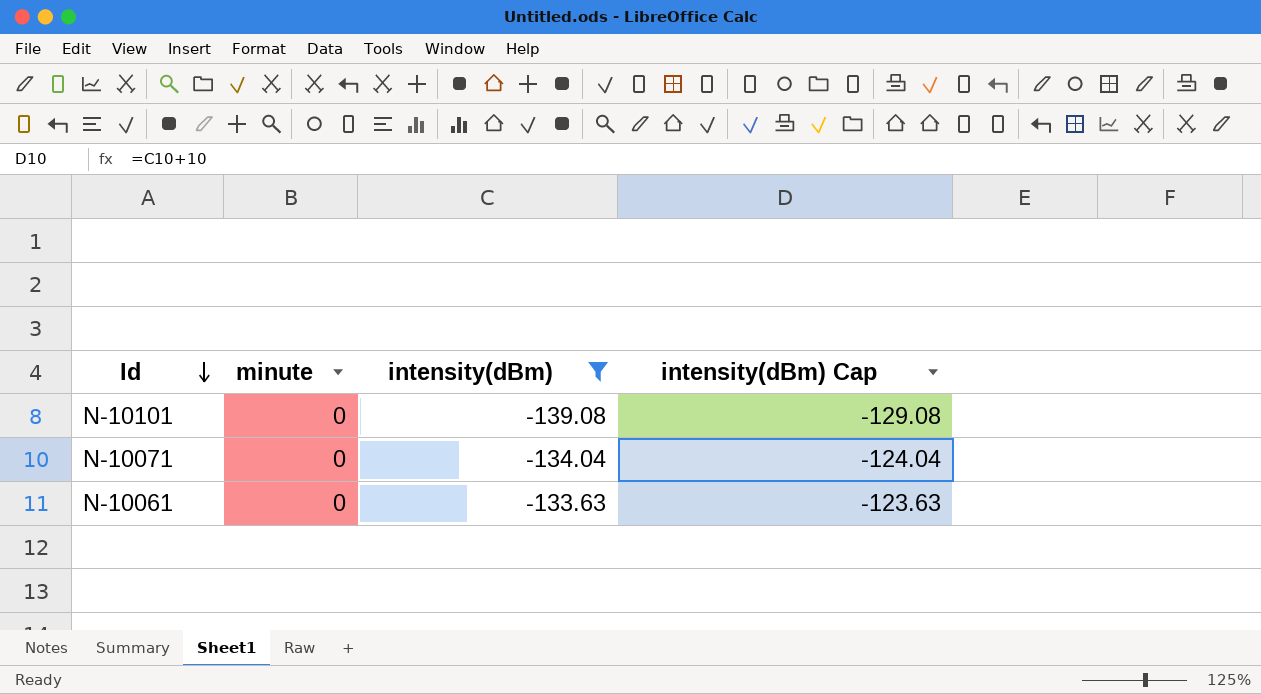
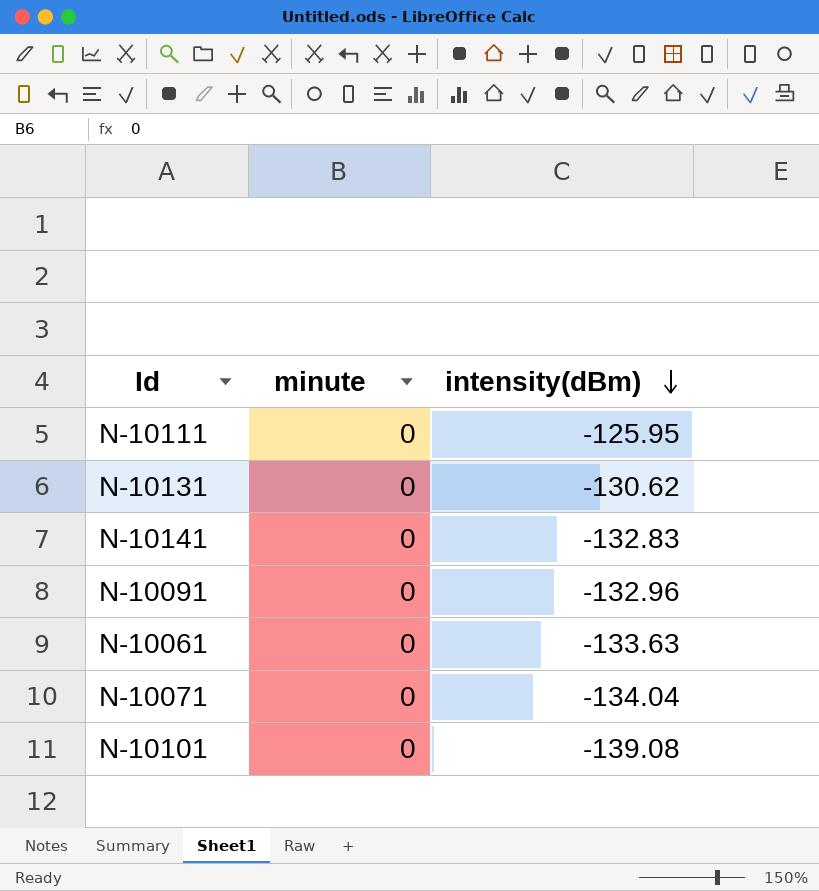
filter: intensity(dBm) <= -133.63 -> none
row order: Id descending -> intensity(dBm) descending
column intensity(dBm) Cap | formula: [intensity(dBm)] + 10 -> none

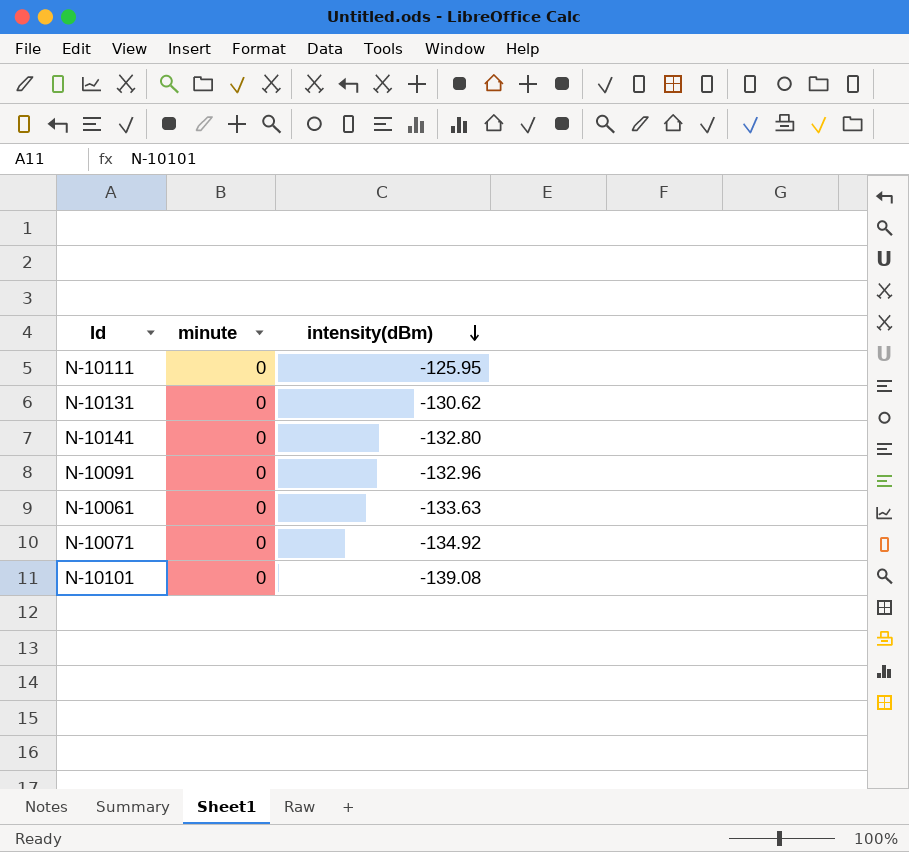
N-10141 | intensity(dBm): -132.83 -> -132.80
N-10071 | intensity(dBm): -134.04 -> -134.92

